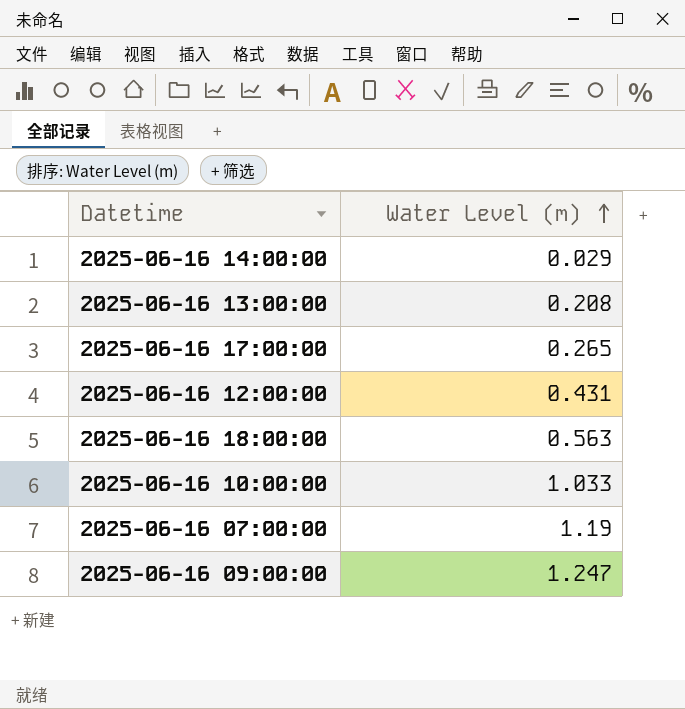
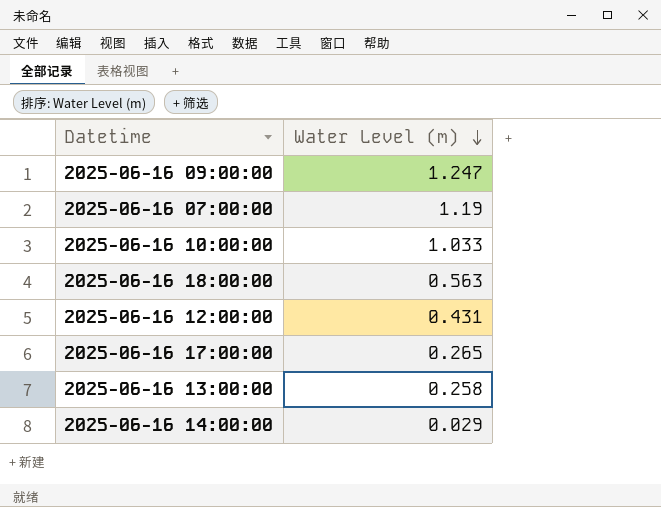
row order: Water Level (m) ascending -> Water Level (m) descending
2025-06-16 13:00:00 | Water Level (m): 0.208 -> 0.258

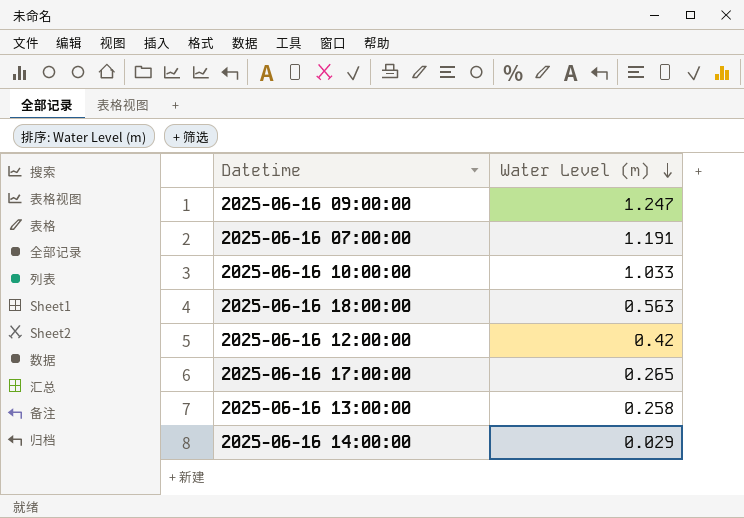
2025-06-16 07:00:00 | Water Level (m): 1.19 -> 1.191
2025-06-16 12:00:00 | Water Level (m): 0.431 -> 0.42

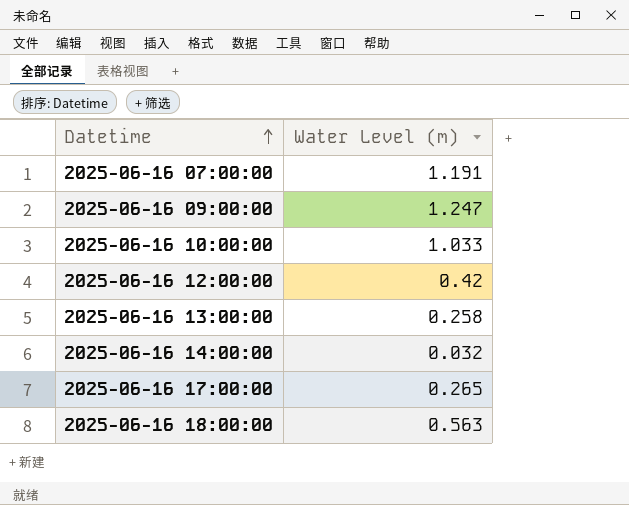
row order: Water Level (m) descending -> Datetime ascending
2025-06-16 14:00:00 | Water Level (m): 0.029 -> 0.032

